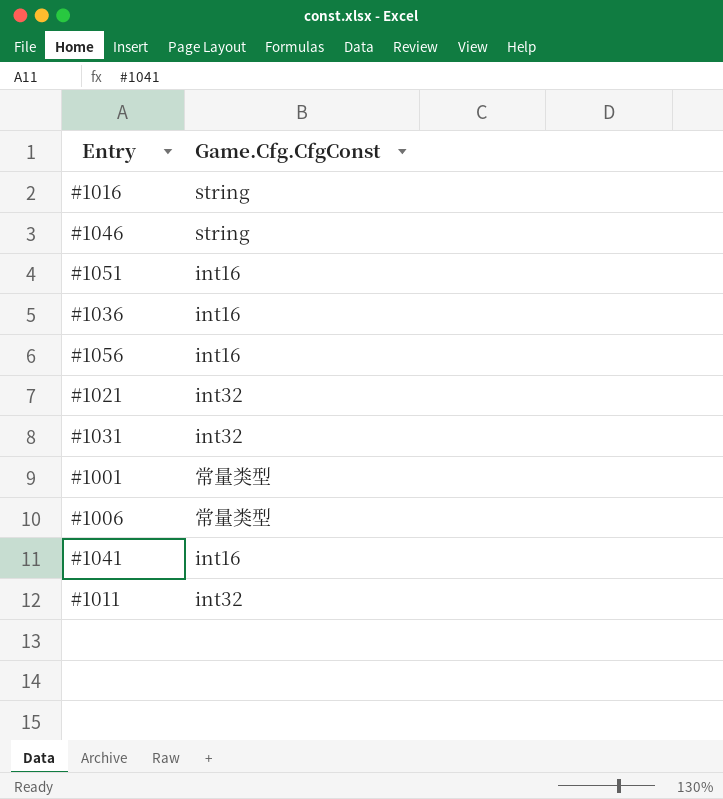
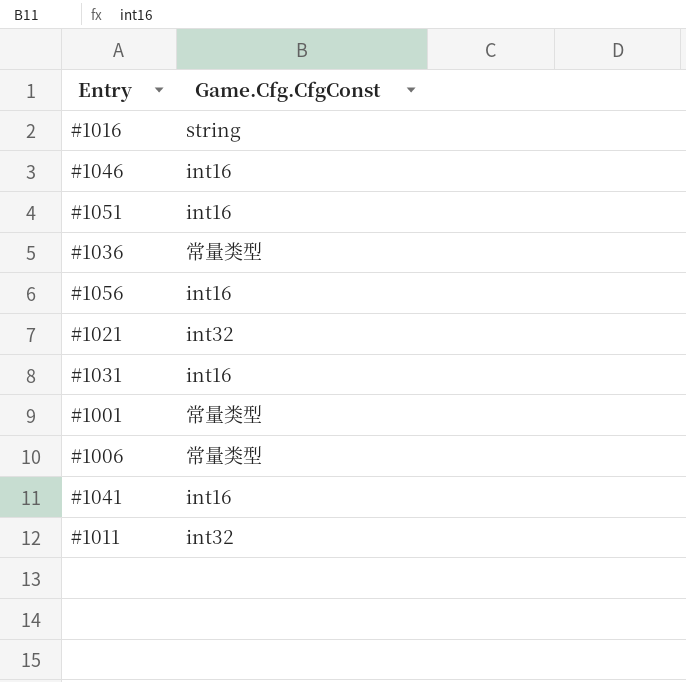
#1046 | Game.Cfg.CfgConst: string -> int16
#1036 | Game.Cfg.CfgConst: int16 -> 常量类型
#1031 | Game.Cfg.CfgConst: int32 -> int16

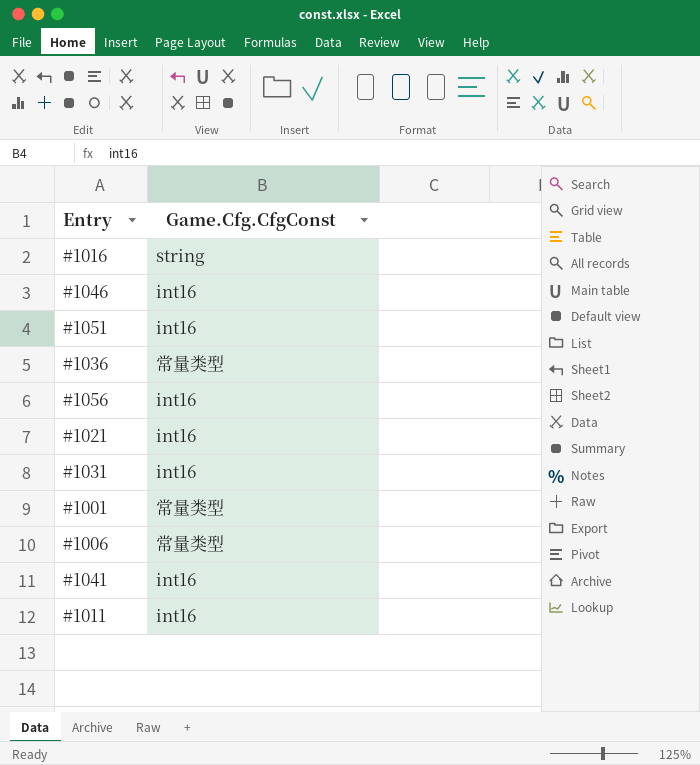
#1021 | Game.Cfg.CfgConst: int32 -> int16
#1011 | Game.Cfg.CfgConst: int32 -> int16

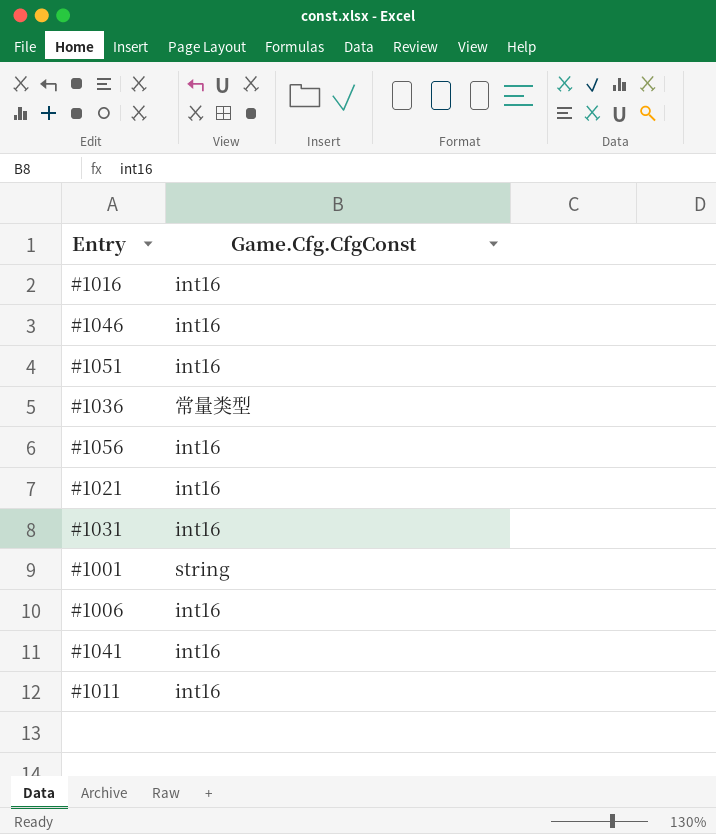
#1016 | Game.Cfg.CfgConst: string -> int16
#1001 | Game.Cfg.CfgConst: 常量类型 -> string
#1006 | Game.Cfg.CfgConst: 常量类型 -> int16

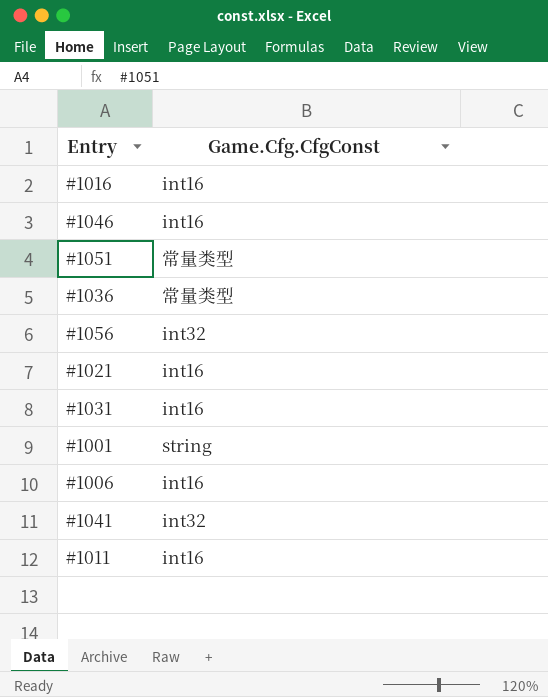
#1051 | Game.Cfg.CfgConst: int16 -> 常量类型
#1056 | Game.Cfg.CfgConst: int16 -> int32
#1041 | Game.Cfg.CfgConst: int16 -> int32

